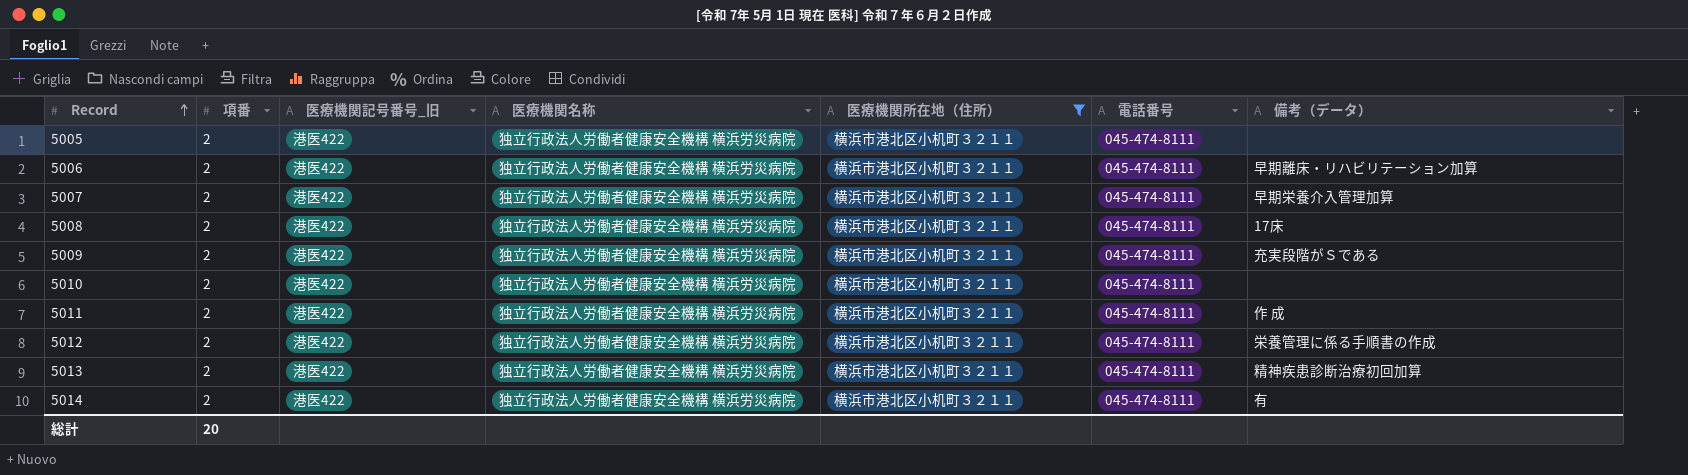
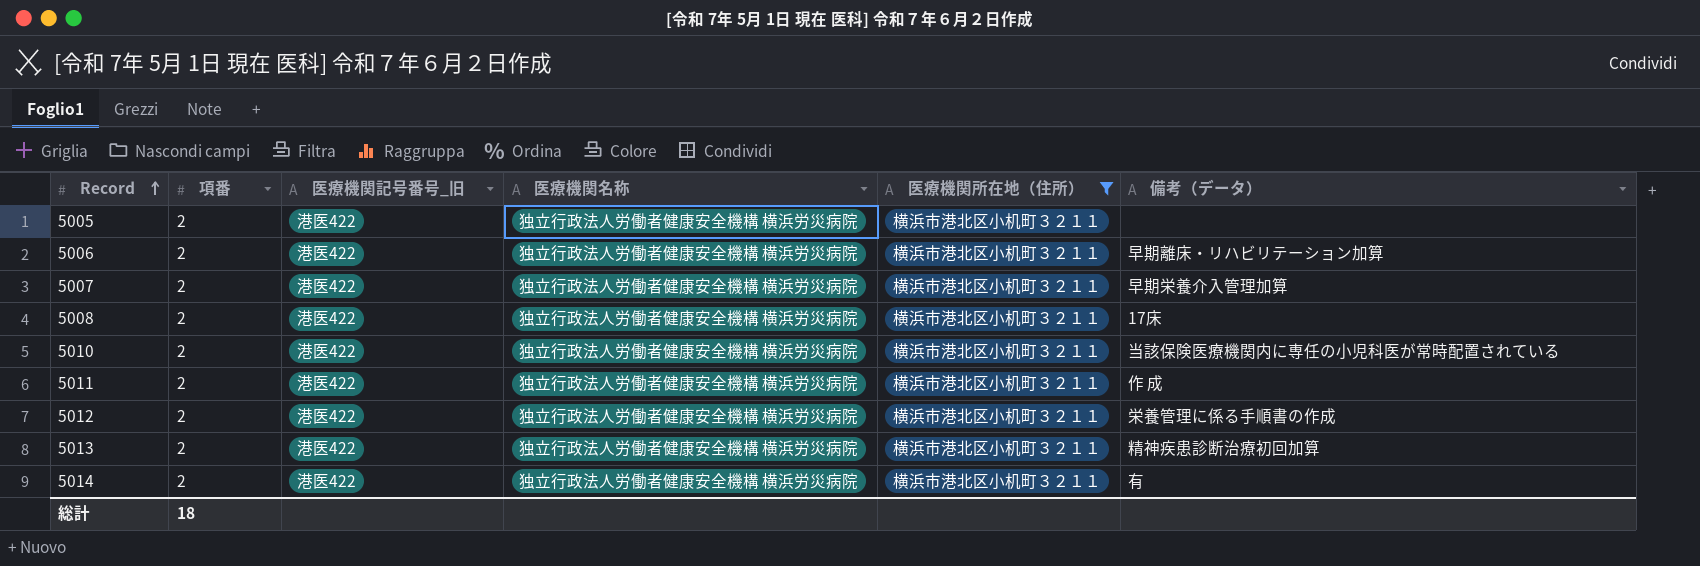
column 電話番号 | position: 6 -> none
row 5009: 2 | 港医422 | 独立行政法人労働者健康安全機構 横浜労災病院 | 横浜市港北区小机町３２１１ | 045-474-8111 | 充実段階がＳである -> none
5010 | 備考（データ）: none -> 当該保険医療機関内に専任の小児科医が常時配置されている
総計 | 項番: 20 -> 18

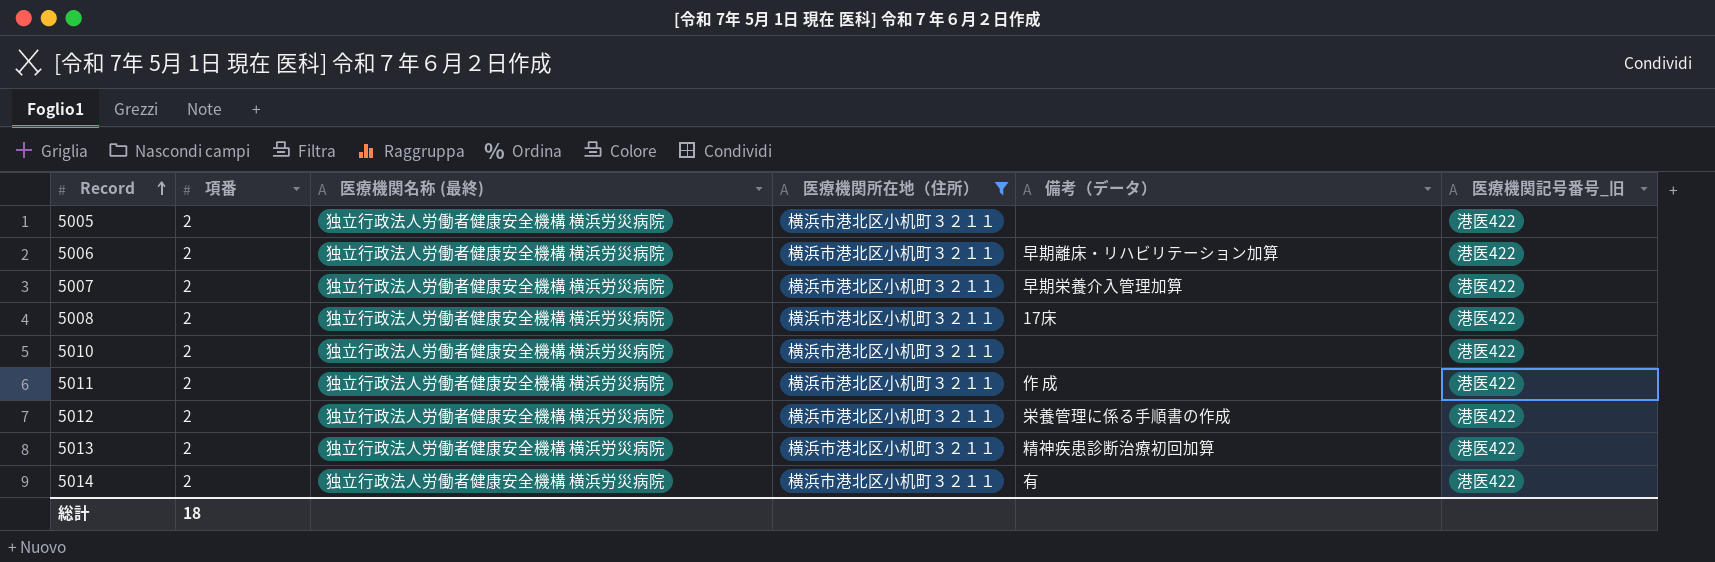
column name: 医療機関名称 -> 医療機関名称 (最終)
column 医療機関記号番号_旧 | position: 3 -> 6
5010 | 備考（データ）: 当該保険医療機関内に専任の小児科医が常時配置されている -> none

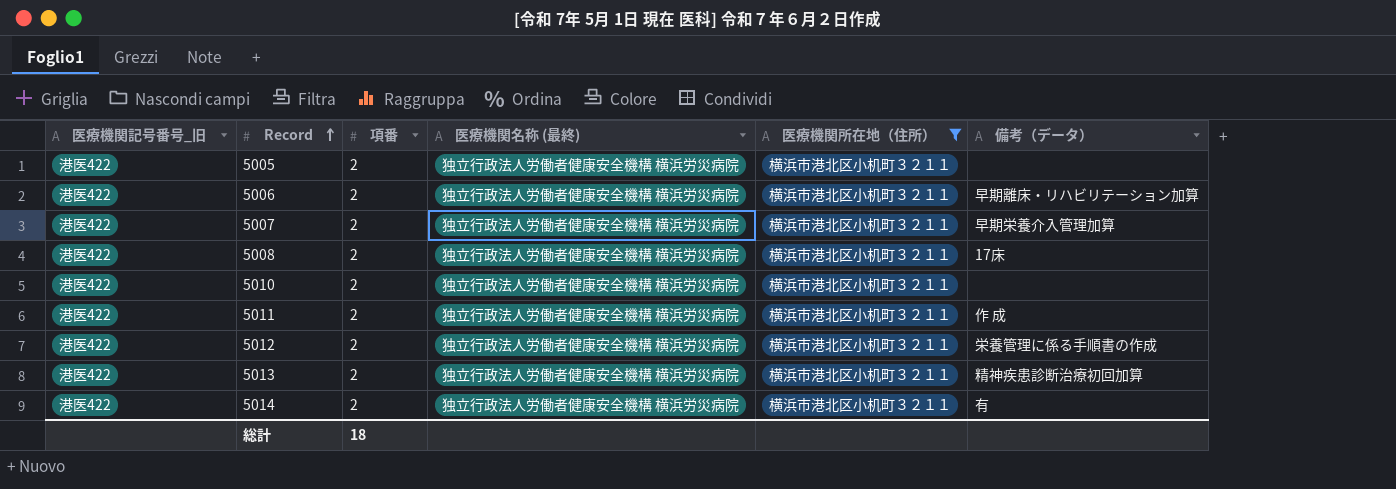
column 医療機関記号番号_旧 | position: 6 -> 1

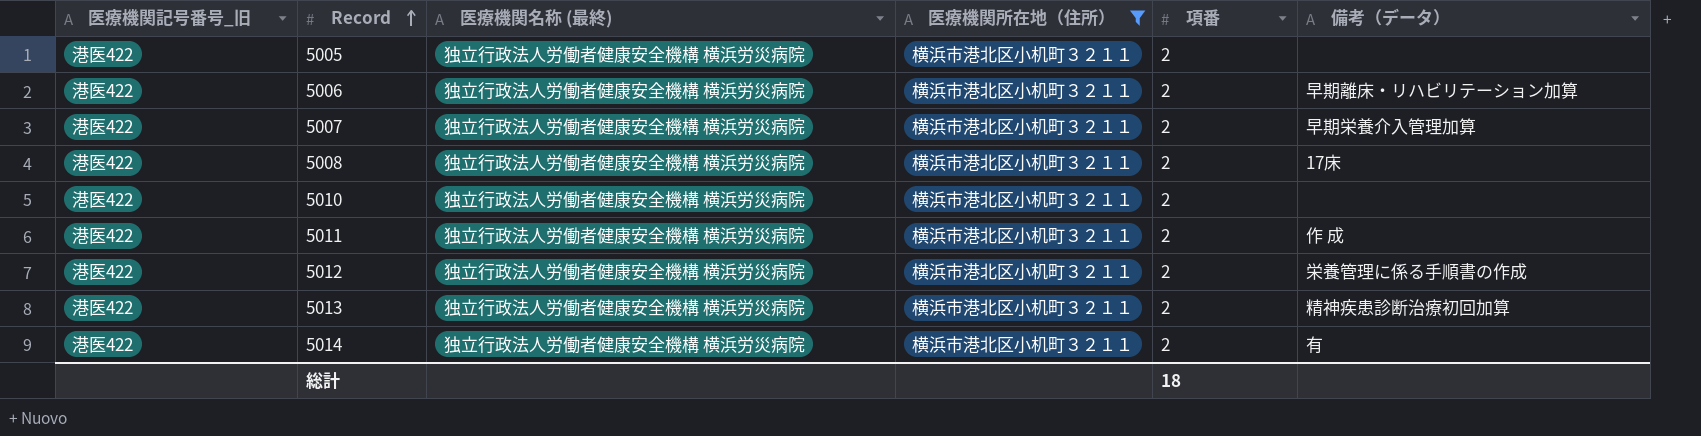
column 項番 | position: 3 -> 5

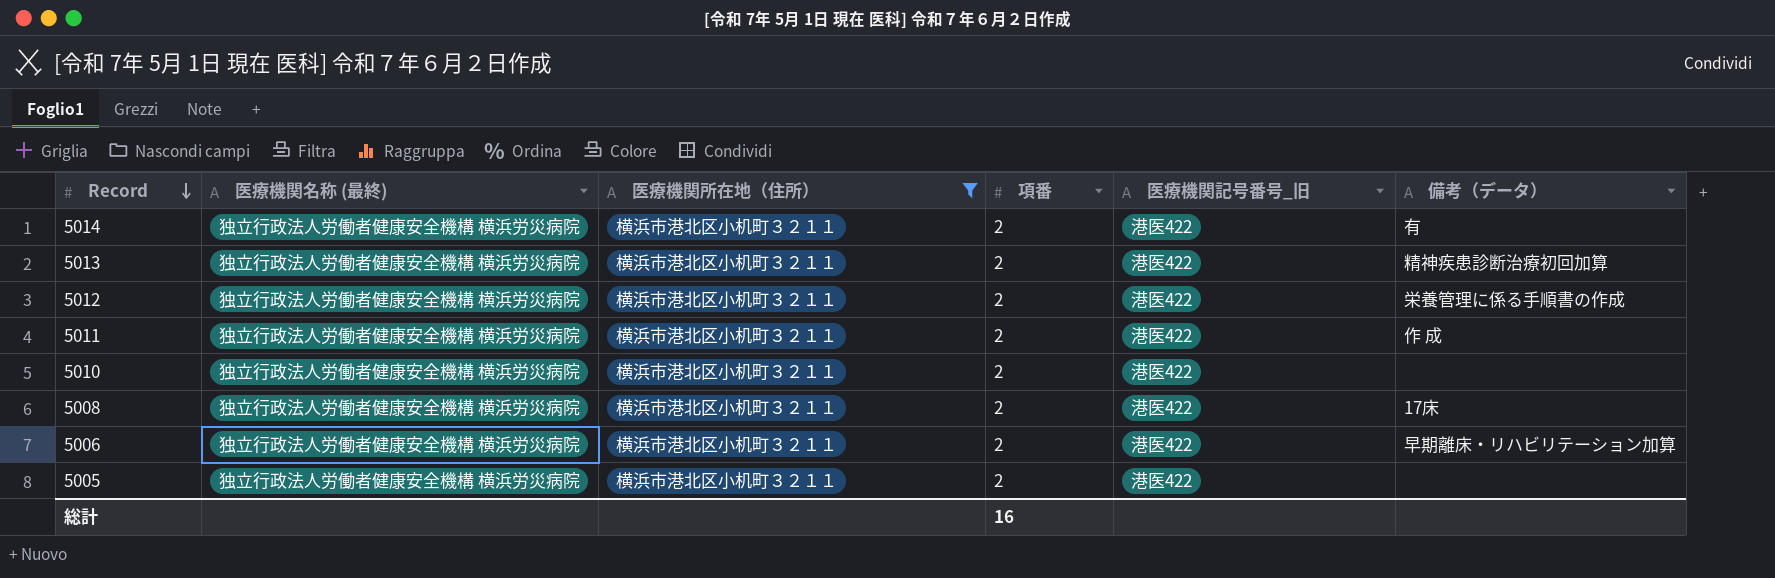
row order: Record ascending -> Record descending
column 医療機関記号番号_旧 | position: 1 -> 5
row 5007: 港医422 | 独立行政法人労働者健康安全機構 横浜労災病院 | 横浜市港北区小机町３２１１ | 2 | 早期栄養介入管理加算 -> none
総計 | 項番: 18 -> 16

